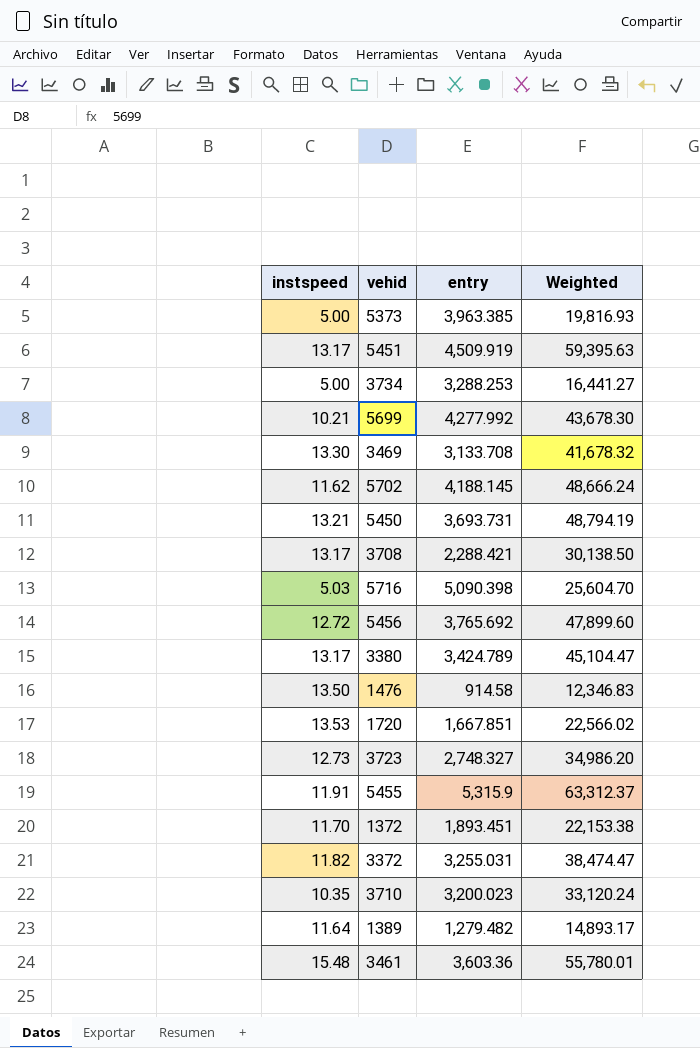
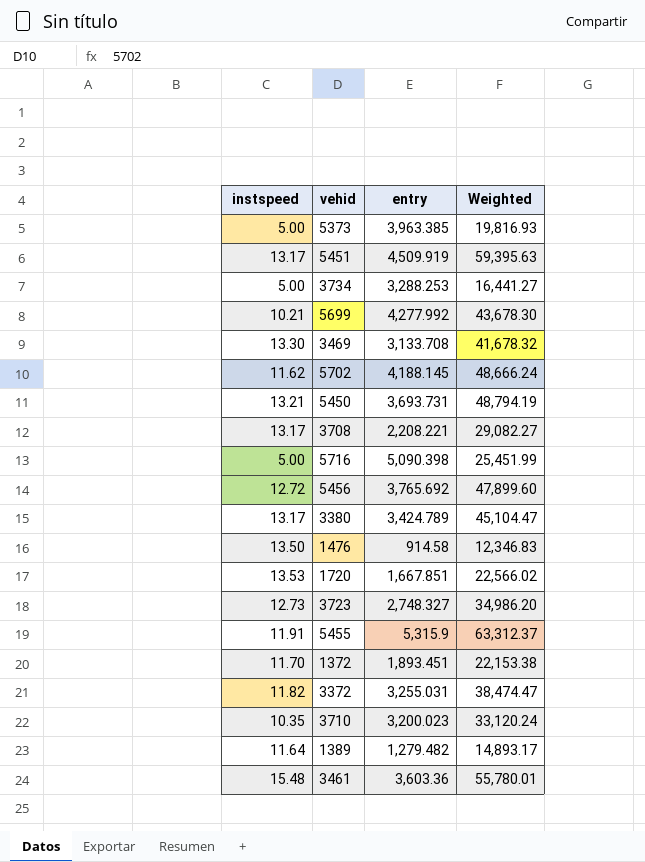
3708 | entry: 2,288.421 -> 2,208.221
3708 | Weighted: 30,138.50 -> 29,082.27
5716 | instspeed: 5.03 -> 5.00
5716 | Weighted: 25,604.70 -> 25,451.99

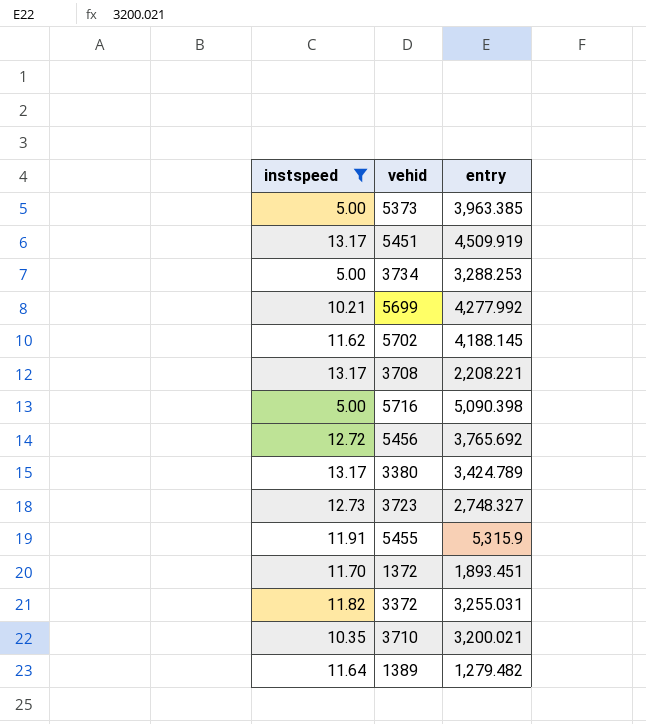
filter: none -> instspeed <= 13.17
column Weighted | formula: [instspeed] * [entry] -> none
3710 | entry: 3,200.023 -> 3,200.021

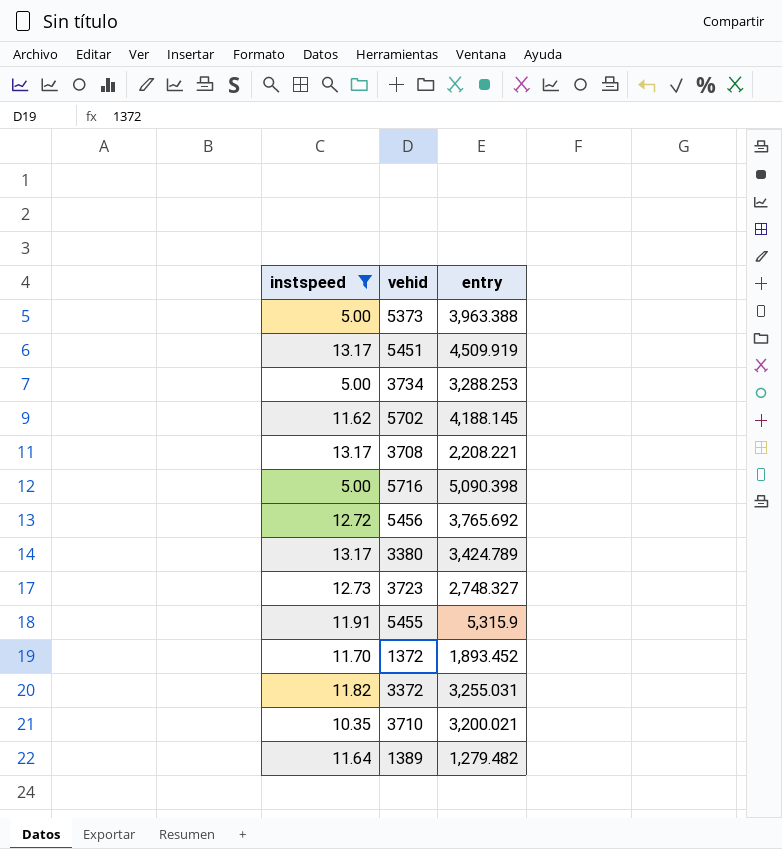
row 5699: 10.21 | 4,277.992 -> none
5373 | entry: 3,963.385 -> 3,963.388
1372 | entry: 1,893.451 -> 1,893.452

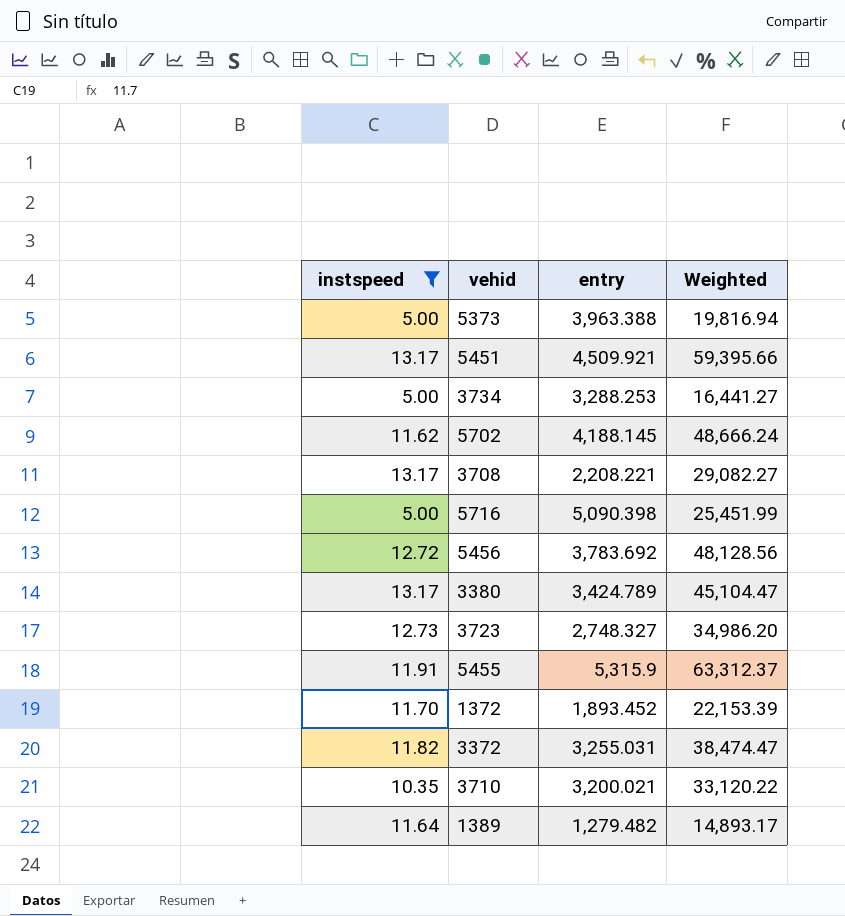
column Weighted | formula: none -> [instspeed] * [entry]
5451 | entry: 4,509.919 -> 4,509.921
5456 | entry: 3,765.692 -> 3,783.692

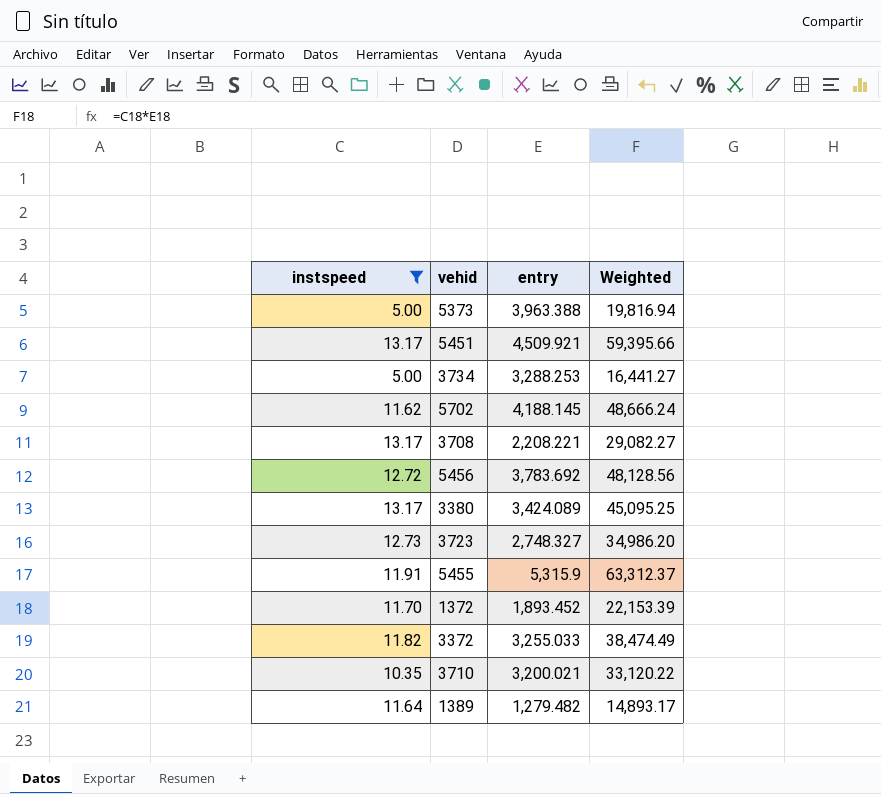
row 5716: 5.00 | 5,090.398 | 25,451.99 -> none
3380 | entry: 3,424.789 -> 3,424.089
3380 | Weighted: 45,104.47 -> 45,095.25
3372 | entry: 3,255.031 -> 3,255.033
3372 | Weighted: 38,474.47 -> 38,474.49

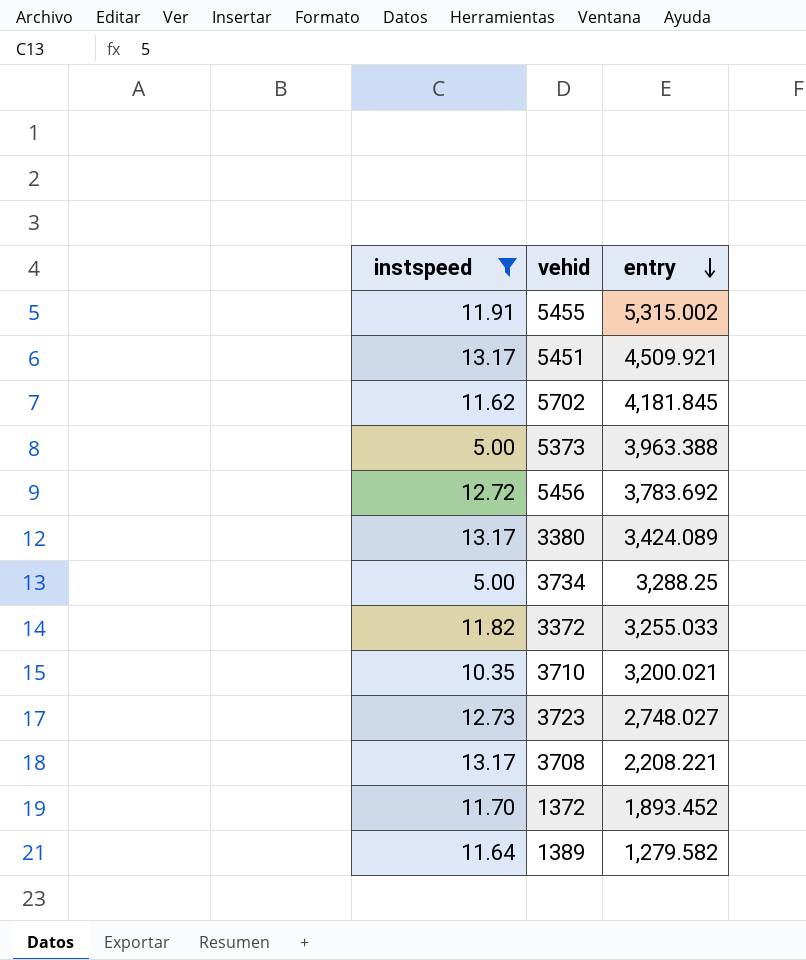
row order: none -> entry descending
column Weighted | formula: [instspeed] * [entry] -> none
5455 | entry: 5,315.9 -> 5,315.002
5702 | entry: 4,188.145 -> 4,181.845
3734 | entry: 3,288.253 -> 3,288.25
3723 | entry: 2,748.327 -> 2,748.027
1389 | entry: 1,279.482 -> 1,279.582

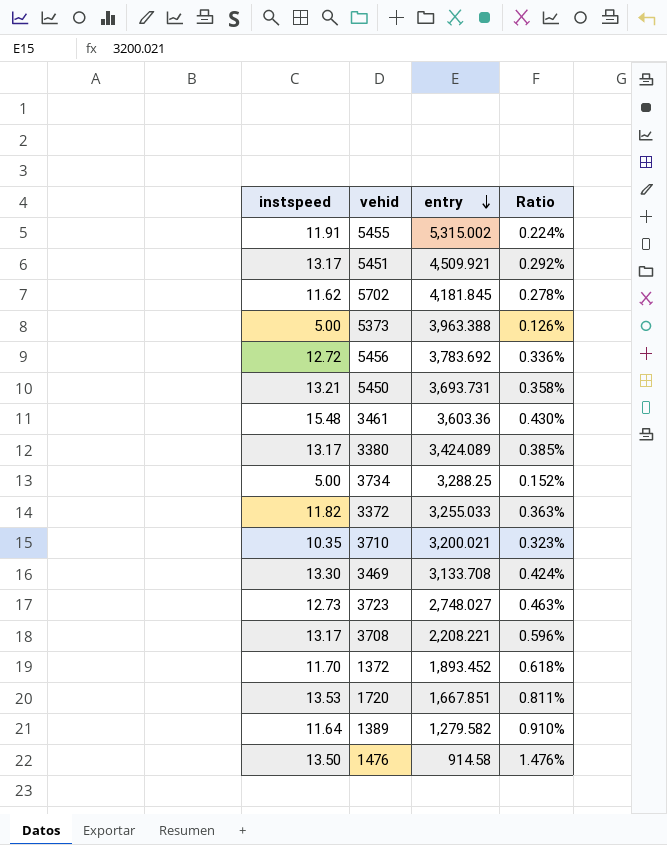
filter: instspeed <= 13.17 -> none
column Ratio | formula: none -> [instspeed] / [entry]

